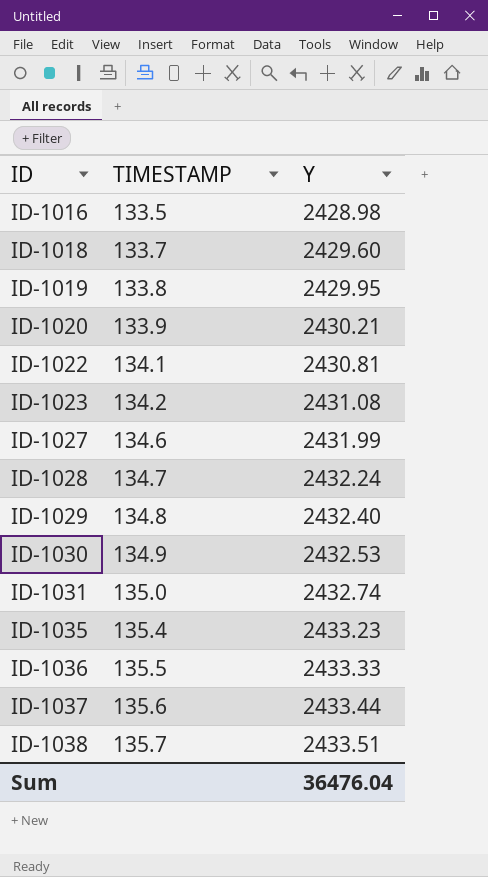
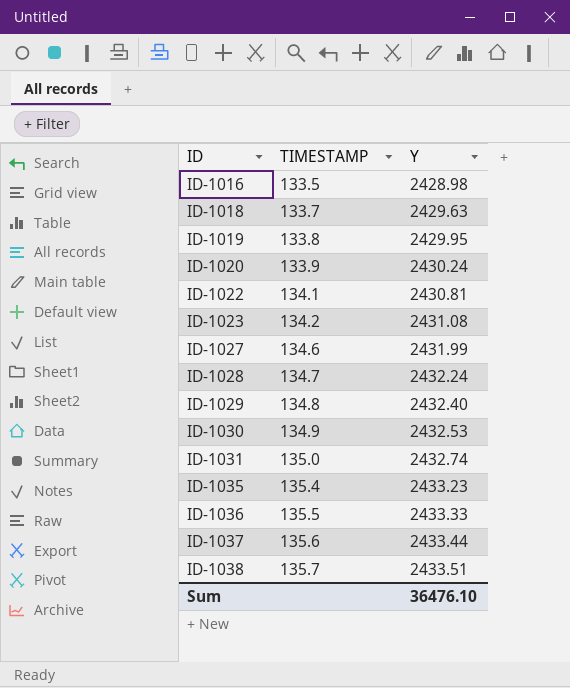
ID-1018 | Y: 2429.60 -> 2429.63
ID-1020 | Y: 2430.21 -> 2430.24
Sum | Y: 36476.04 -> 36476.10

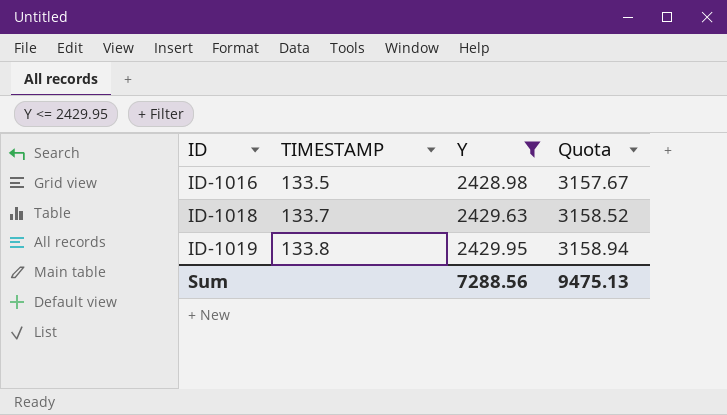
filter: none -> Y <= 2429.95
column Quota | formula: none -> [Y] * 1.3
Sum | Y: 36476.10 -> 7288.56

